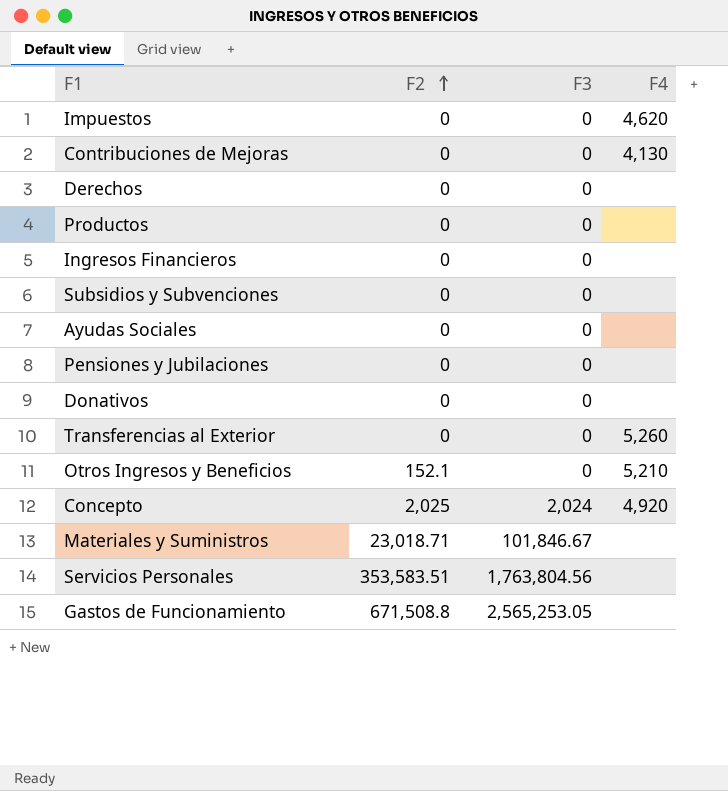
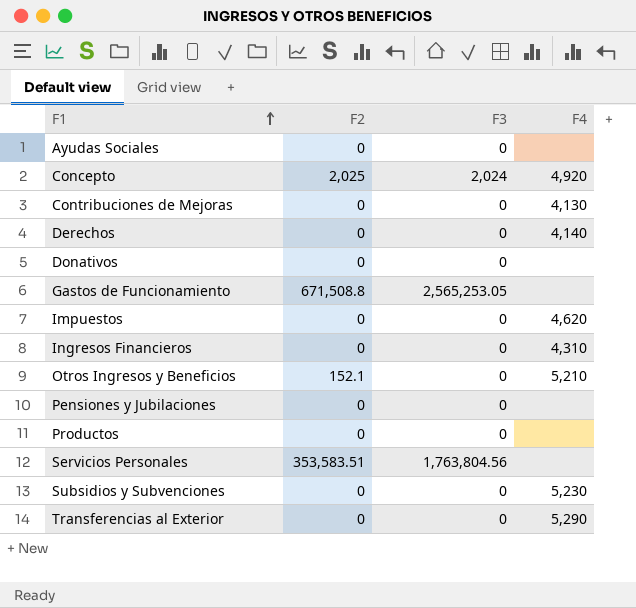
row order: F2 ascending -> F1 ascending
row Materiales y Suministros: 23,018.71 | 101,846.67 | none -> none
Derechos | F4: none -> 4,140
Ingresos Financieros | F4: none -> 4,310
Subsidios y Subvenciones | F4: none -> 5,230
Transferencias al Exterior | F4: 5,260 -> 5,290

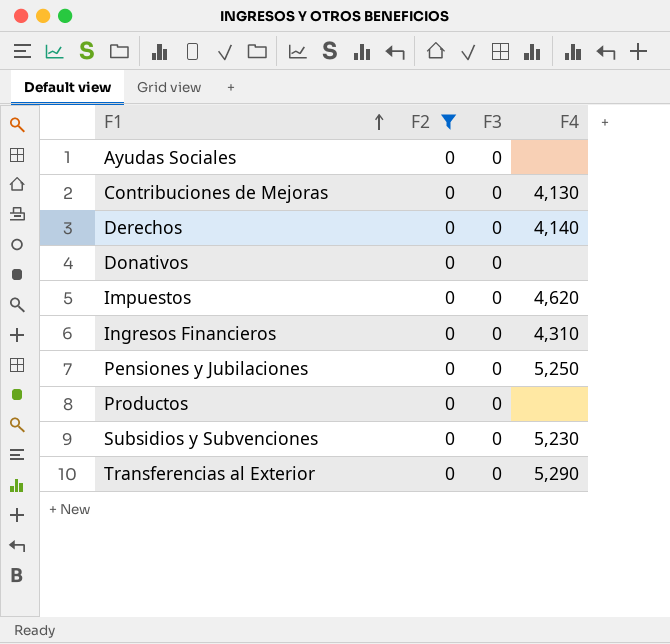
filter: none -> F2 = 0
Pensiones y Jubilaciones | F4: none -> 5,250

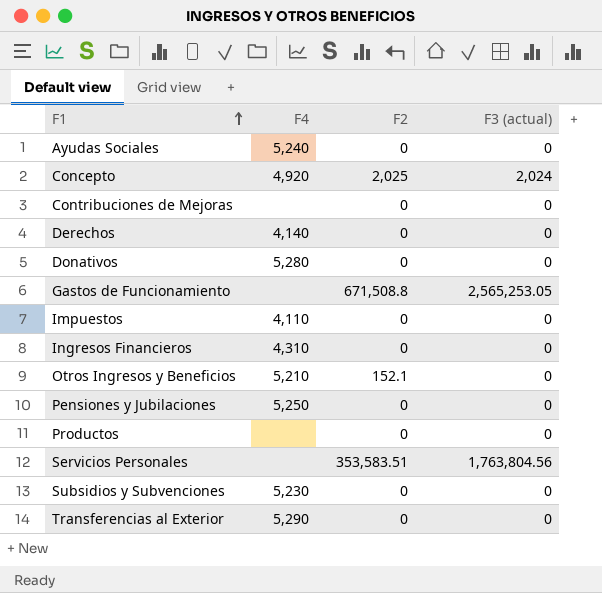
filter: F2 = 0 -> none
column F4 | position: 4 -> 2
column name: F3 -> F3 (actual)
Ayudas Sociales | F4: none -> 5,240
Contribuciones de Mejoras | F4: 4,130 -> none
Donativos | F4: none -> 5,280
Impuestos | F4: 4,620 -> 4,110

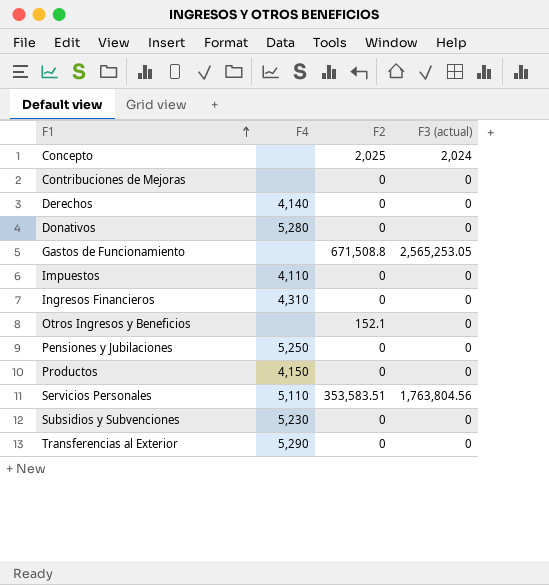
row Ayudas Sociales: 5,240 | 0 | 0 -> none
Concepto | F4: 4,920 -> none
Otros Ingresos y Beneficios | F4: 5,210 -> none
Productos | F4: none -> 4,150
Servicios Personales | F4: none -> 5,110

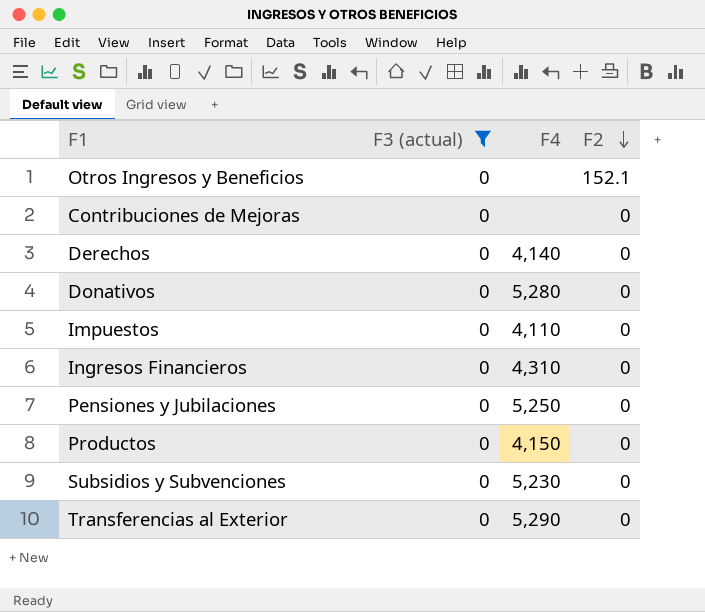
filter: none -> F3 (actual) = 0
row order: F1 ascending -> F2 descending
column F3 (actual) | position: 4 -> 2

